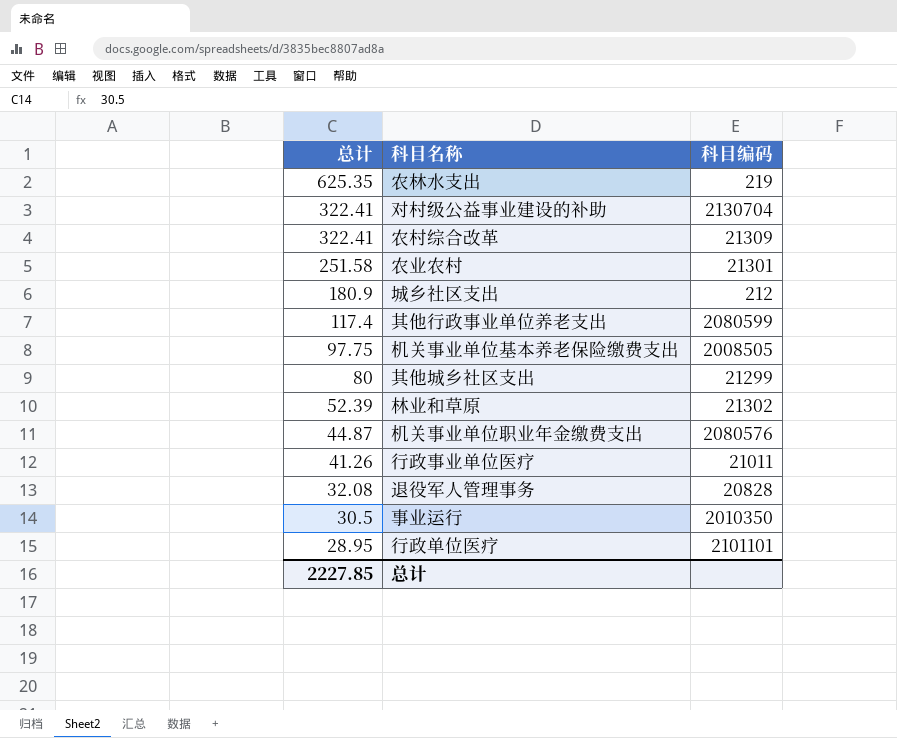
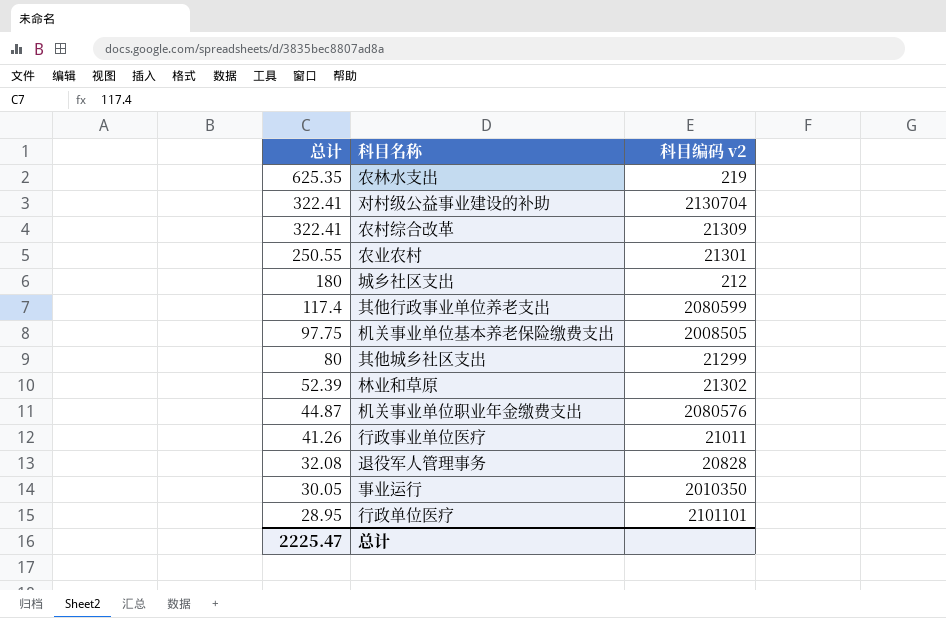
column name: 科目编码 -> 科目编码 v2
农业农村 | 总计: 251.58 -> 250.55
城乡社区支出 | 总计: 180.9 -> 180
事业运行 | 总计: 30.5 -> 30.05
总计 | 总计: 2227.85 -> 2225.47

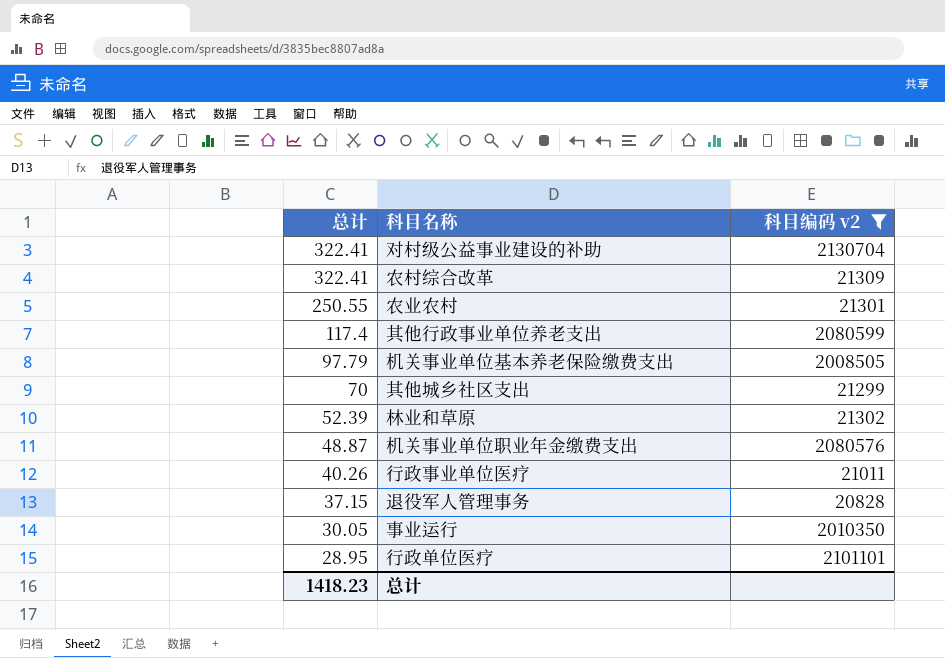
filter: none -> 科目编码 v2 >= 20828
机关事业单位基本养老保险缴费支出 | 总计: 97.75 -> 97.79
其他城乡社区支出 | 总计: 80 -> 70
机关事业单位职业年金缴费支出 | 总计: 44.87 -> 48.87
行政事业单位医疗 | 总计: 41.26 -> 40.26
退役军人管理事务 | 总计: 32.08 -> 37.15
总计 | 总计: 2225.47 -> 1418.23

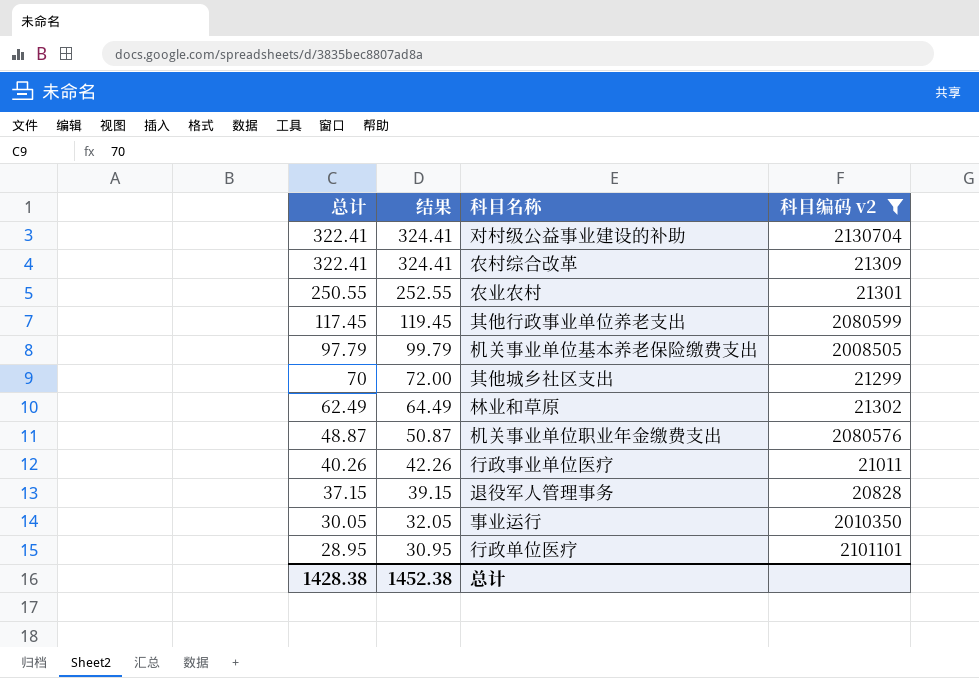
column 结果 | formula: none -> [总计] + 2
其他行政事业单位养老支出 | 总计: 117.4 -> 117.45
林业和草原 | 总计: 52.39 -> 62.49
总计 | 总计: 1418.23 -> 1428.38

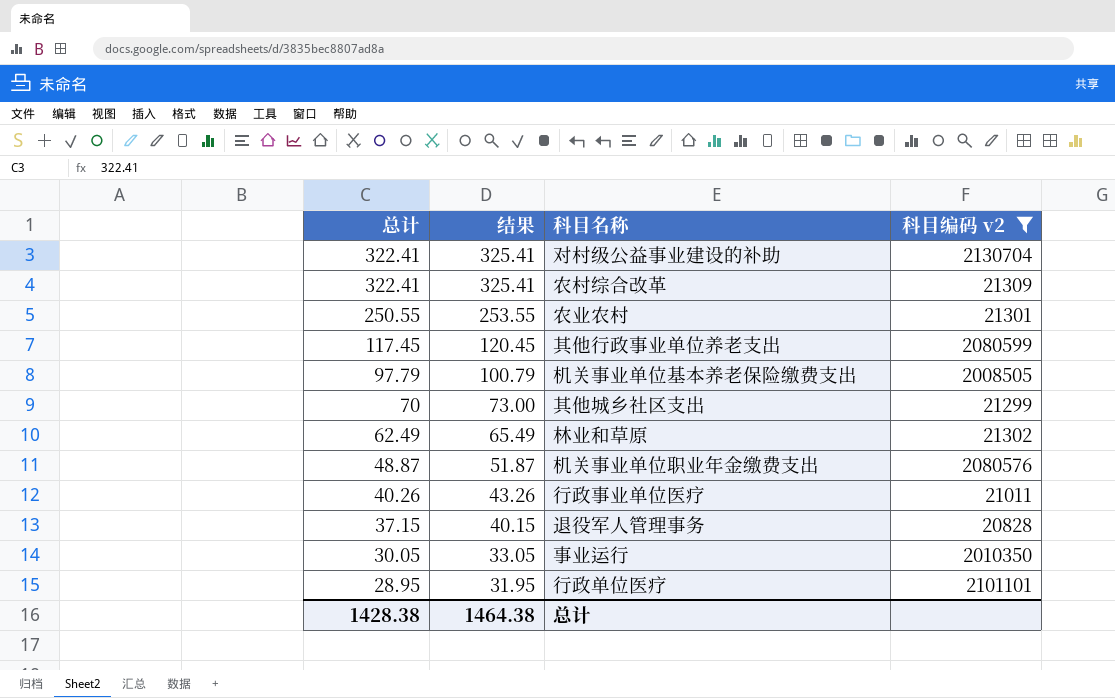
column 结果 | formula: [总计] + 2 -> [总计] + 3
总计 | 结果: 1452.38 -> 1464.38

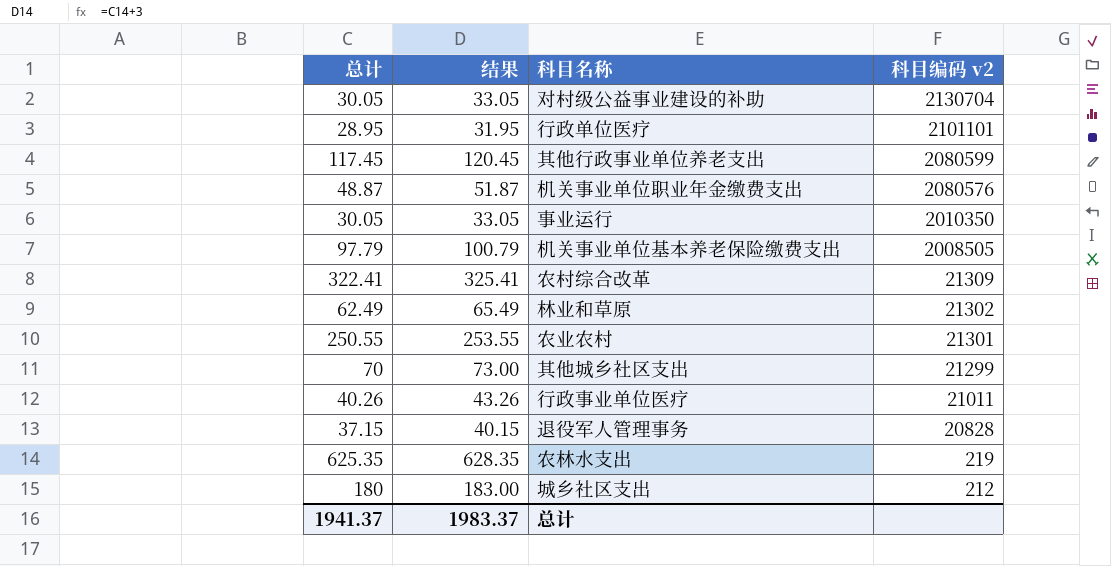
filter: 科目编码 v2 >= 20828 -> none
row order: 总计 descending -> 科目编码 v2 descending
对村级公益事业建设的补助 | 总计: 322.41 -> 30.05
对村级公益事业建设的补助 | 结果: 325.41 -> 33.05
总计 | 总计: 1428.38 -> 1941.37
总计 | 结果: 1464.38 -> 1983.37

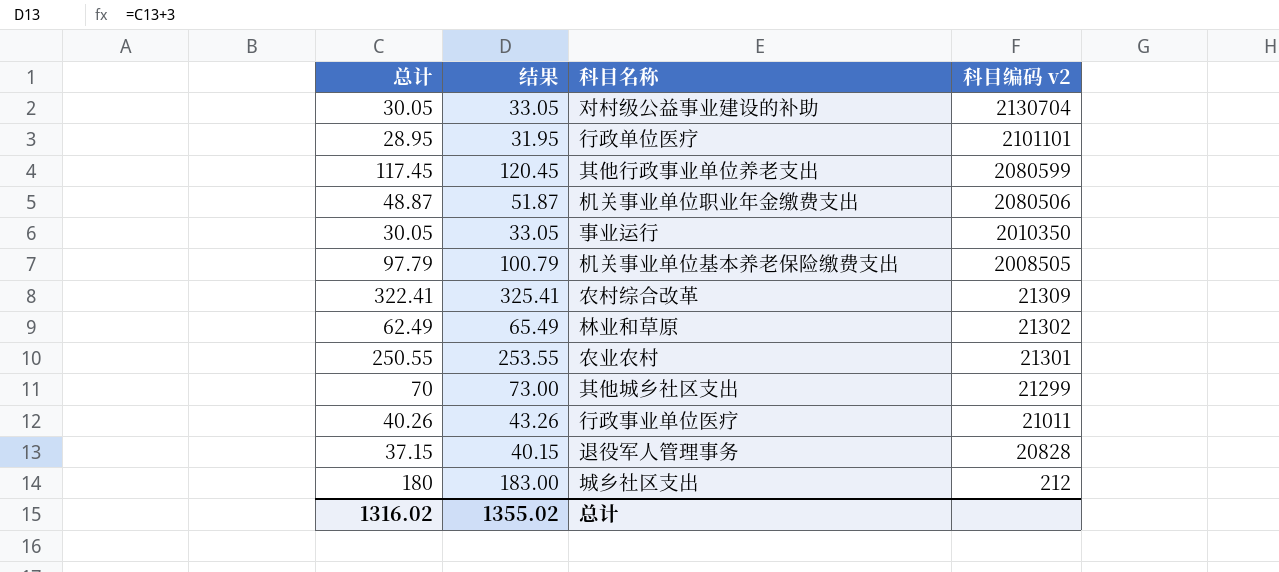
row 农林水支出: 625.35 | 628.35 | 219 -> none
机关事业单位职业年金缴费支出 | 科目编码 v2: 2080576 -> 2080506
总计 | 总计: 1941.37 -> 1316.02
总计 | 结果: 1983.37 -> 1355.02

